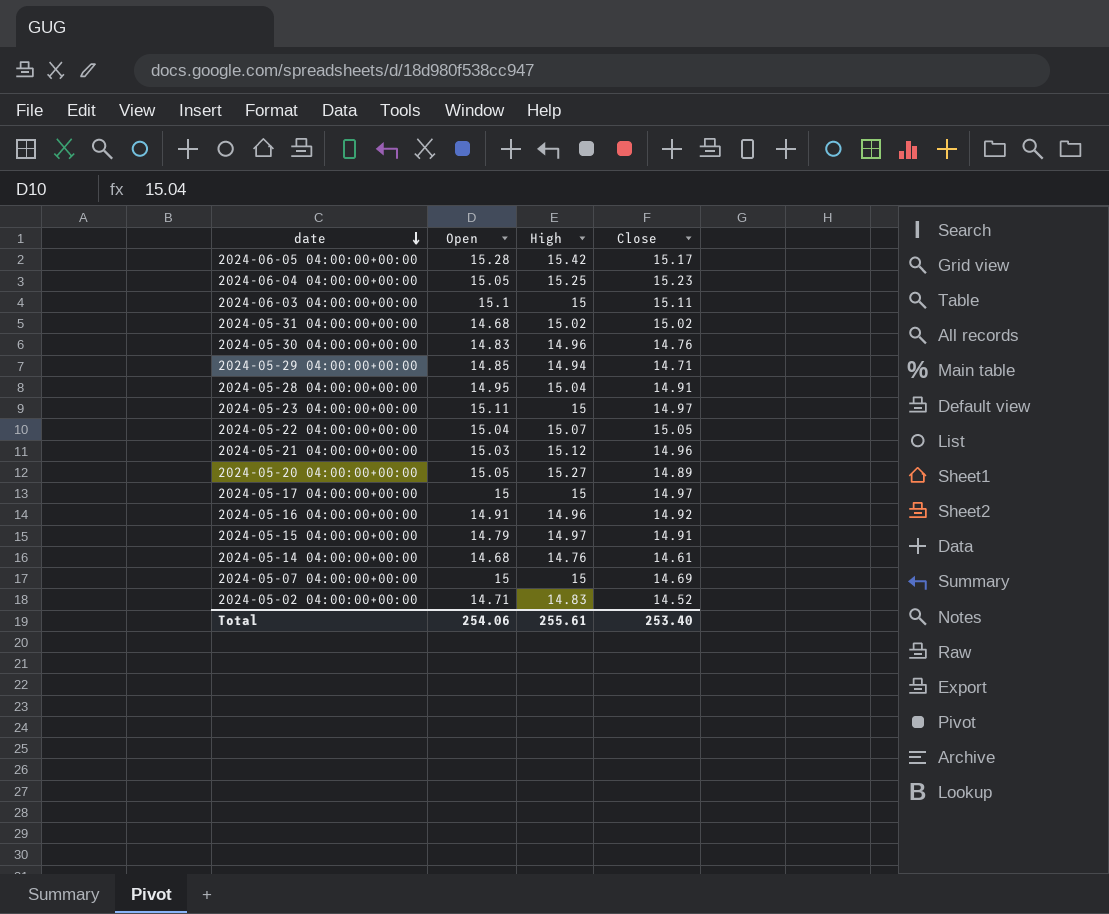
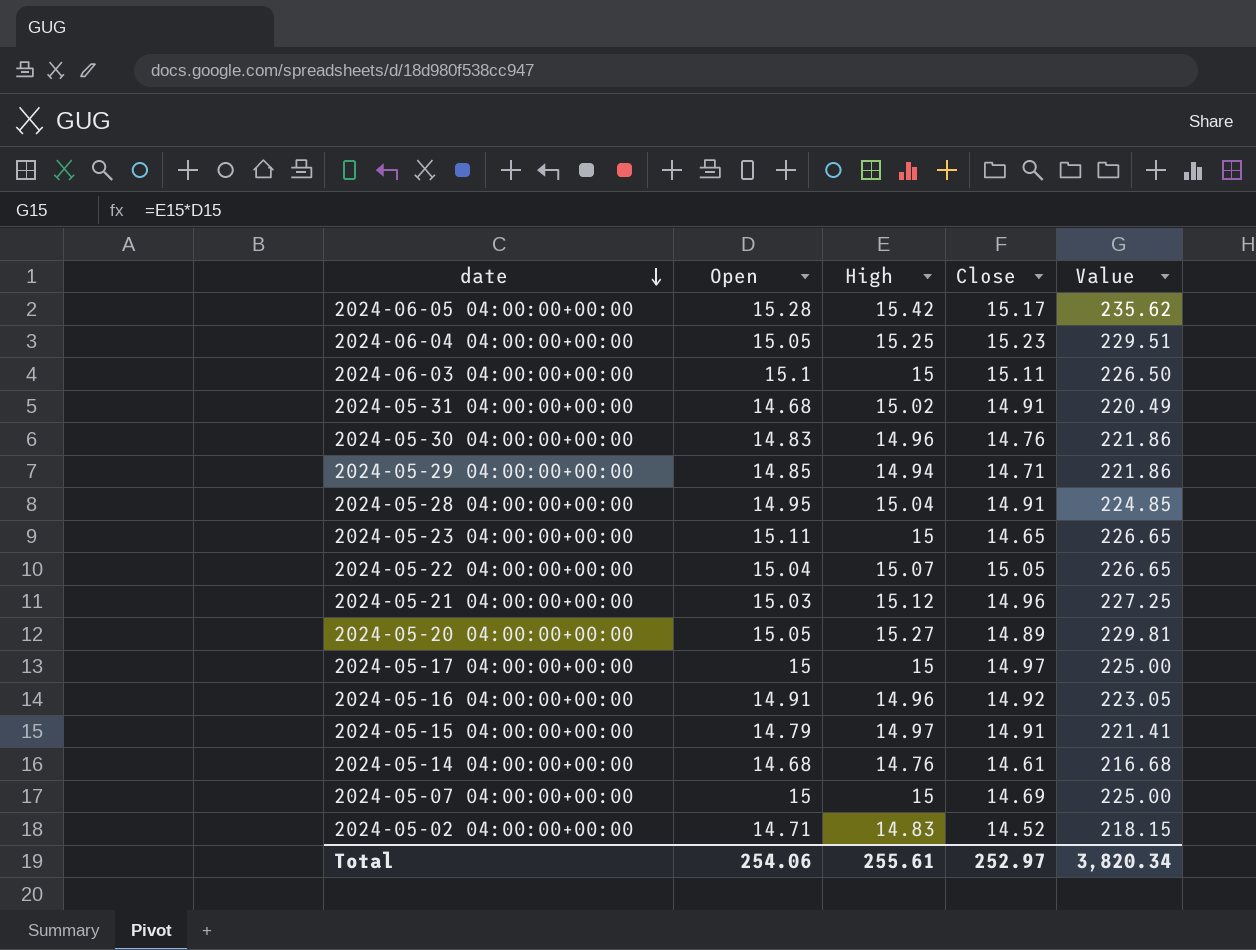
column Value | formula: none -> [Open] * [High]
2024-05-31 04:00:00+00:00 | Close: 15.02 -> 14.91
2024-05-23 04:00:00+00:00 | Close: 14.97 -> 14.65
Total | Close: 253.40 -> 252.97

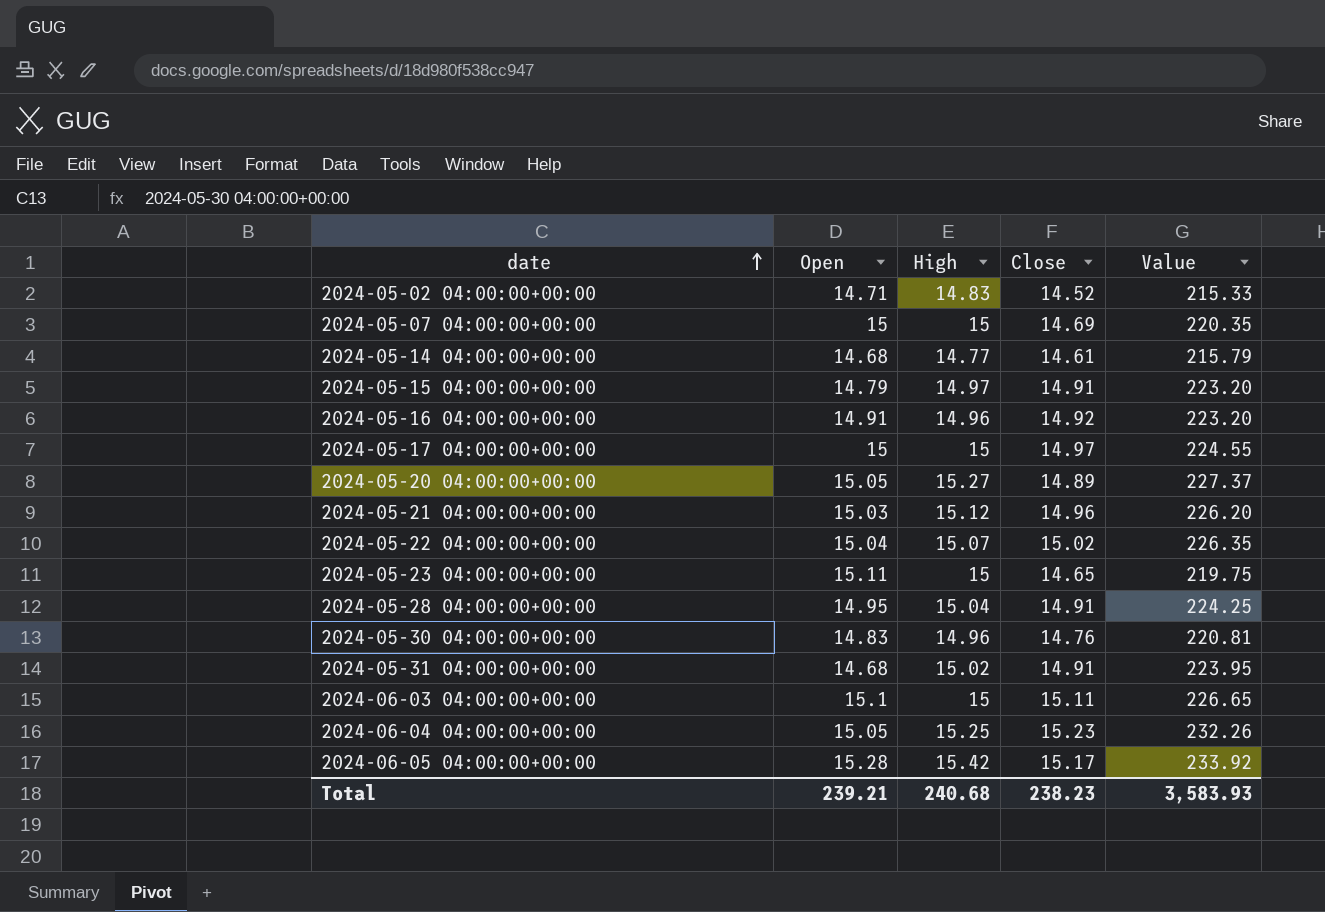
row order: date descending -> date ascending
column Value | formula: [Open] * [High] -> [High] * [Close]
row 2024-05-29 04:00:00+00:00: 14.85 | 14.94 | 14.71 | 221.86 -> none
2024-05-14 04:00:00+00:00 | High: 14.76 -> 14.77
2024-05-22 04:00:00+00:00 | Close: 15.05 -> 15.02
Total | Open: 254.06 -> 239.21
Total | High: 255.61 -> 240.68
Total | Close: 252.97 -> 238.23
Total | Value: 3,820.34 -> 3,583.93

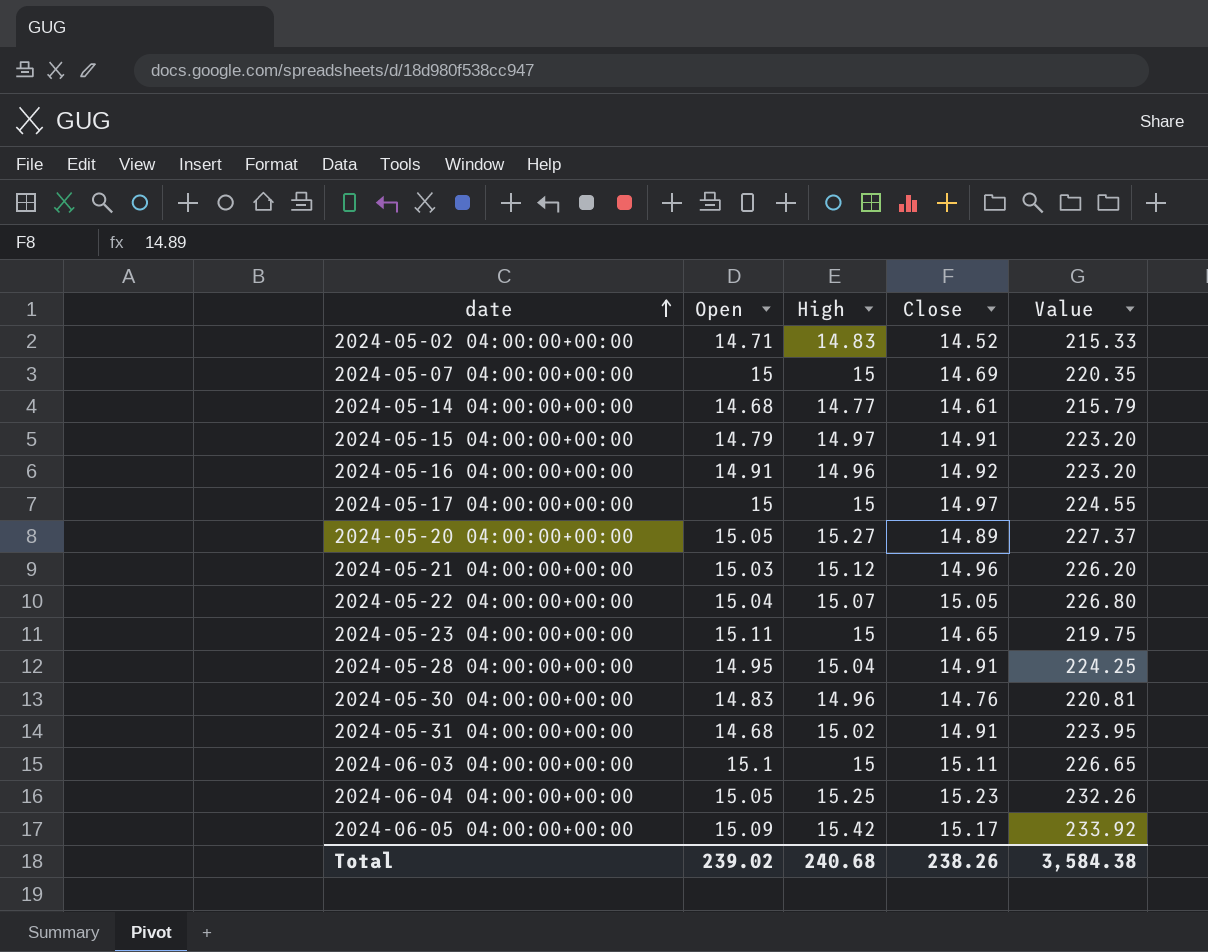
2024-05-22 04:00:00+00:00 | Close: 15.02 -> 15.05
2024-05-22 04:00:00+00:00 | Value: 226.35 -> 226.80
2024-06-05 04:00:00+00:00 | Open: 15.28 -> 15.09
Total | Open: 239.21 -> 239.02
Total | Close: 238.23 -> 238.26
Total | Value: 3,583.93 -> 3,584.38

